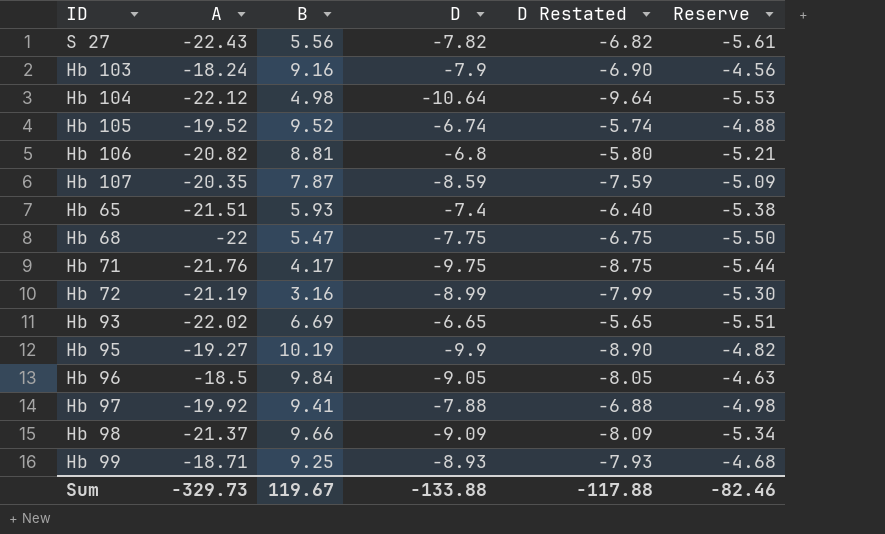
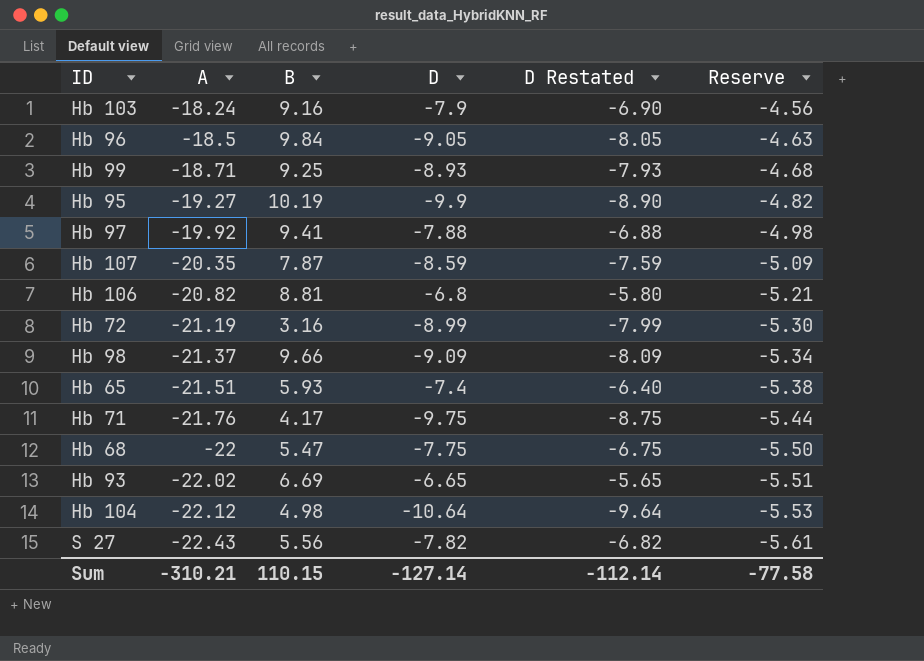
row order: none -> A descending
row Hb 105: -19.52 | 9.52 | -6.74 | -5.74 | -4.88 -> none
Sum | A: -329.73 -> -310.21
Sum | B: 119.67 -> 110.15
Sum | D: -133.88 -> -127.14
Sum | D Restated: -117.88 -> -112.14
Sum | Reserve: -82.46 -> -77.58

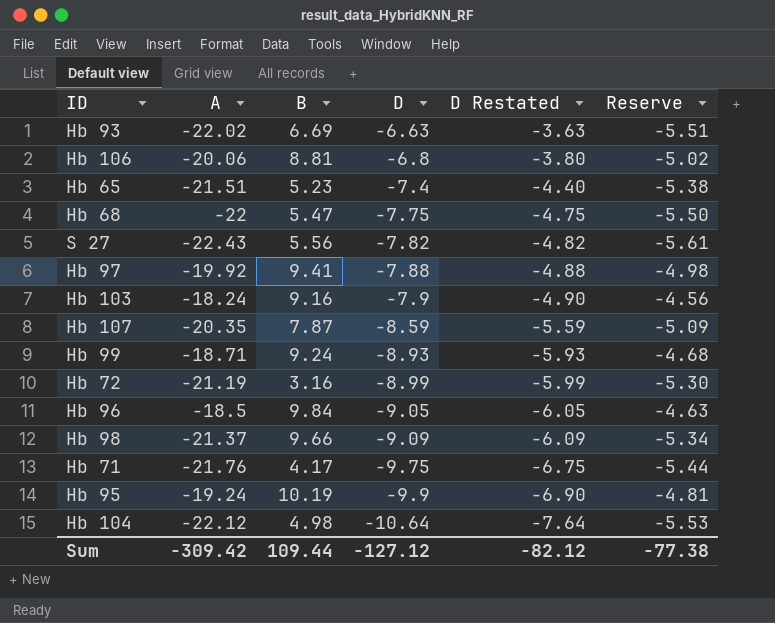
row order: A descending -> D descending
column D Restated | formula: [D] + 1 -> [D] + 3
Hb 93 | D: -6.65 -> -6.63
Hb 106 | A: -20.82 -> -20.06
Hb 106 | Reserve: -5.21 -> -5.02
Hb 65 | B: 5.93 -> 5.23
Hb 99 | B: 9.25 -> 9.24
Hb 95 | A: -19.27 -> -19.24
Hb 95 | Reserve: -4.82 -> -4.81
Sum | A: -310.21 -> -309.42
Sum | B: 110.15 -> 109.44
Sum | D: -127.14 -> -127.12
Sum | D Restated: -112.14 -> -82.12
Sum | Reserve: -77.58 -> -77.38

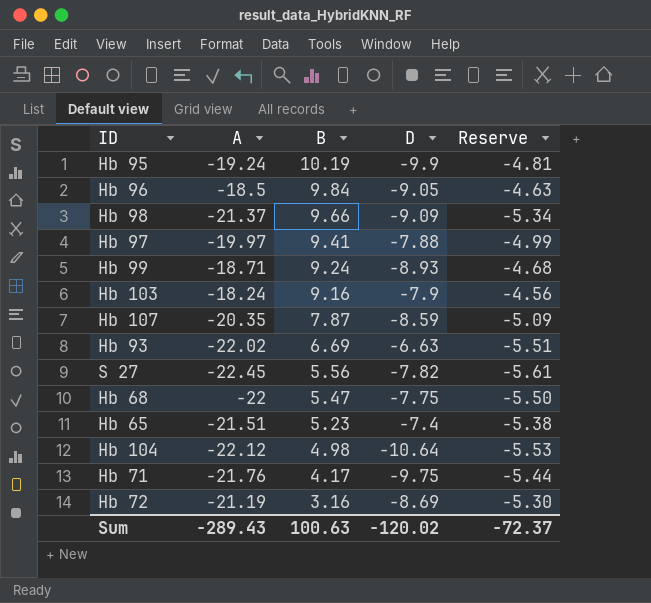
row order: D descending -> B descending
column D Restated | formula: [D] + 3 -> none
row Hb 106: -20.06 | 8.81 | -6.8 | -3.80 | -5.02 -> none
Hb 97 | A: -19.92 -> -19.97
Hb 97 | Reserve: -4.98 -> -4.99
S 27 | A: -22.43 -> -22.45
Hb 72 | D: -8.99 -> -8.69
Sum | A: -309.42 -> -289.43
Sum | B: 109.44 -> 100.63
Sum | D: -127.12 -> -120.02
Sum | Reserve: -77.38 -> -72.37

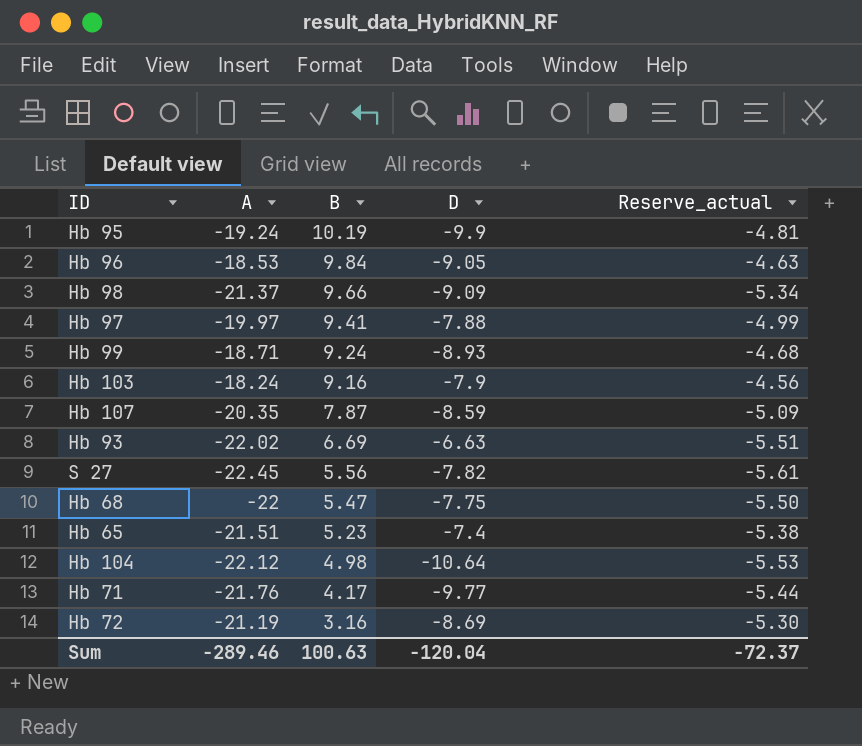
column name: Reserve -> Reserve_actual
Hb 96 | A: -18.5 -> -18.53
Hb 71 | D: -9.75 -> -9.77
Sum | A: -289.43 -> -289.46
Sum | D: -120.02 -> -120.04

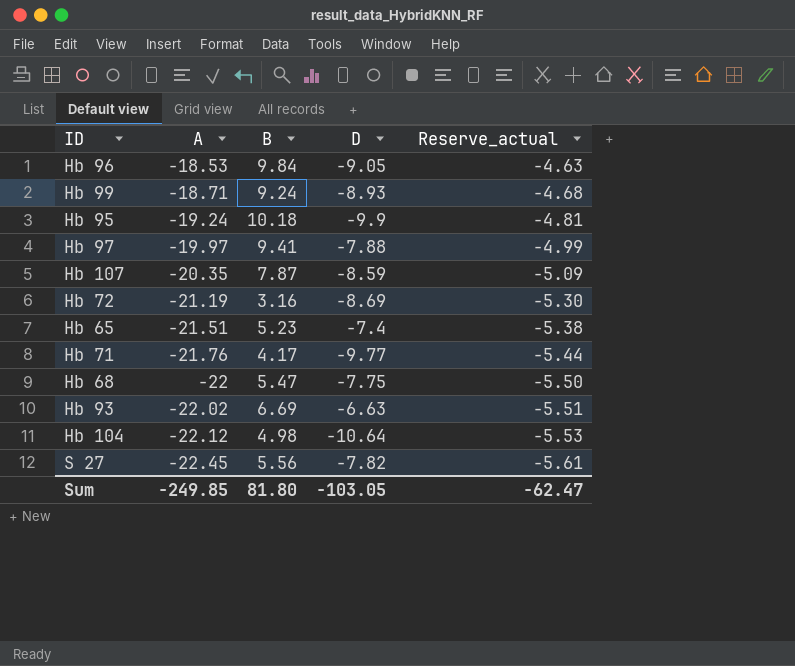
row order: B descending -> A descending
row Hb 98: -21.37 | 9.66 | -9.09 | -5.34 -> none
row Hb 103: -18.24 | 9.16 | -7.9 | -4.56 -> none
Hb 95 | B: 10.19 -> 10.18
Sum | A: -289.46 -> -249.85
Sum | B: 100.63 -> 81.80
Sum | D: -120.04 -> -103.05
Sum | Reserve_actual: -72.37 -> -62.47

